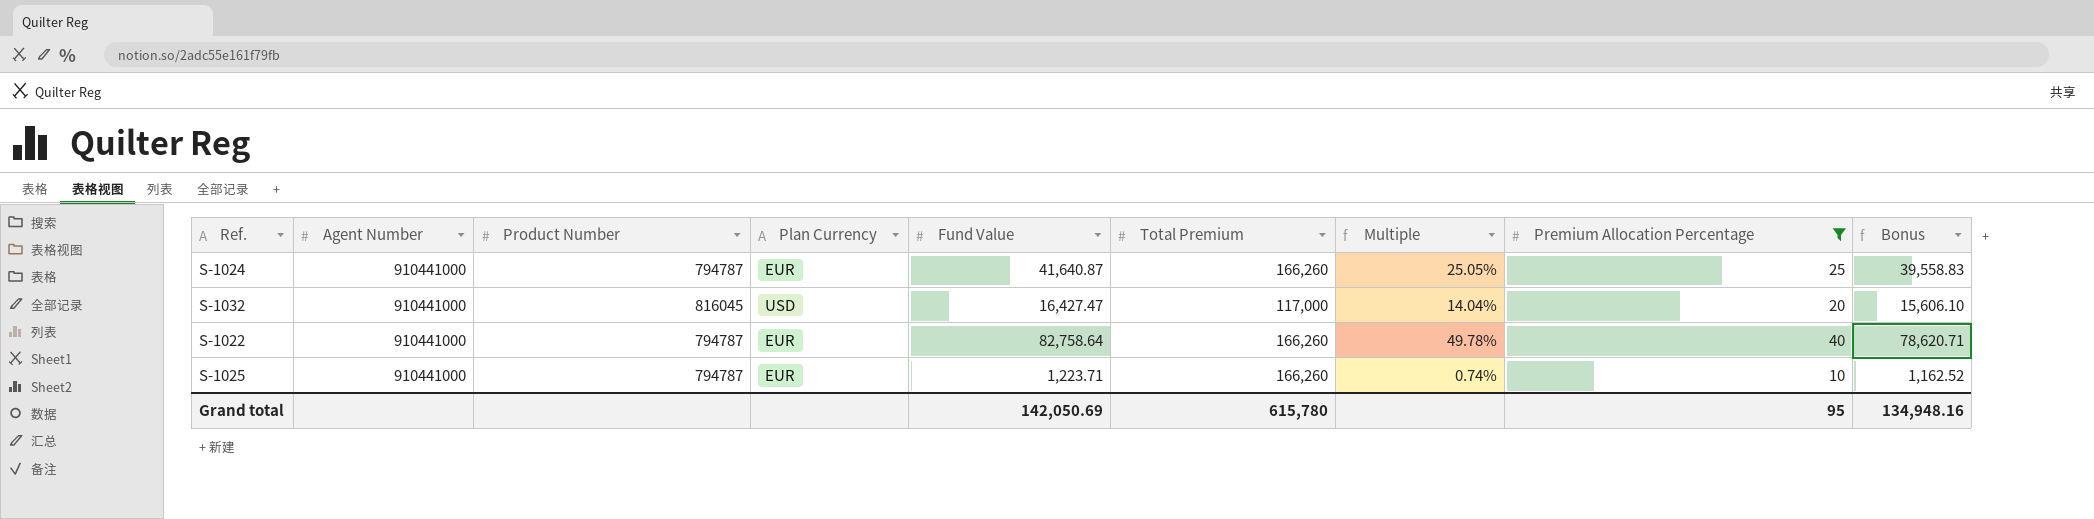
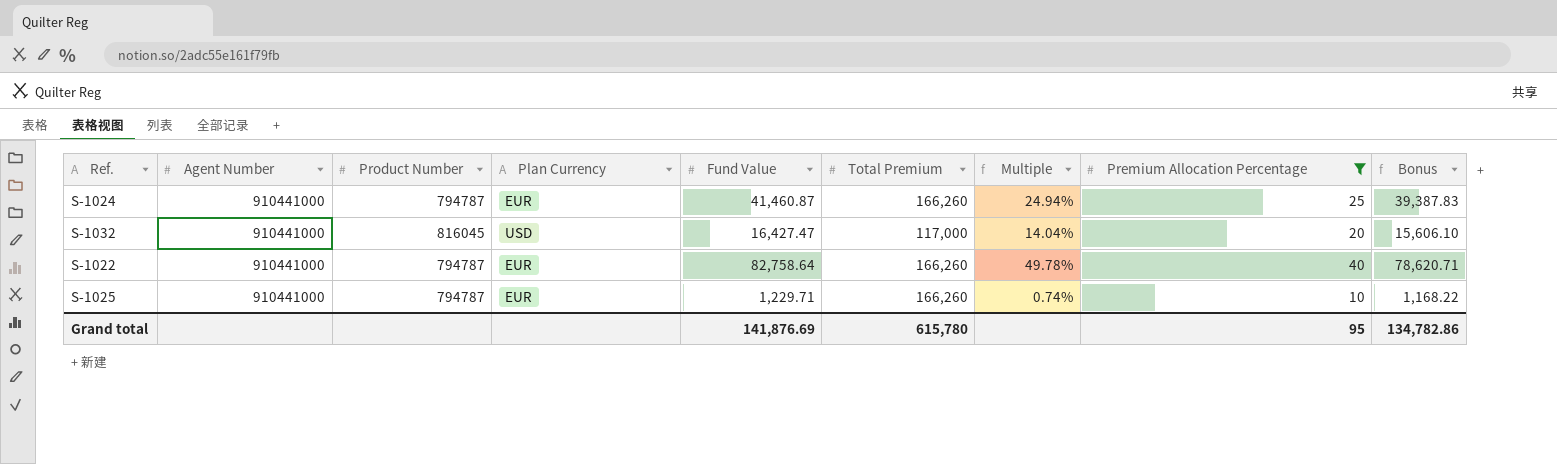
S-1024 | Fund Value: 41,640.87 -> 41,460.87
S-1024 | Multiple: 25.05% -> 24.94%
S-1024 | Bonus: 39,558.83 -> 39,387.83
S-1025 | Fund Value: 1,223.71 -> 1,229.71
S-1025 | Bonus: 1,162.52 -> 1,168.22
Grand total | Fund Value: 142,050.69 -> 141,876.69
Grand total | Bonus: 134,948.16 -> 134,782.86

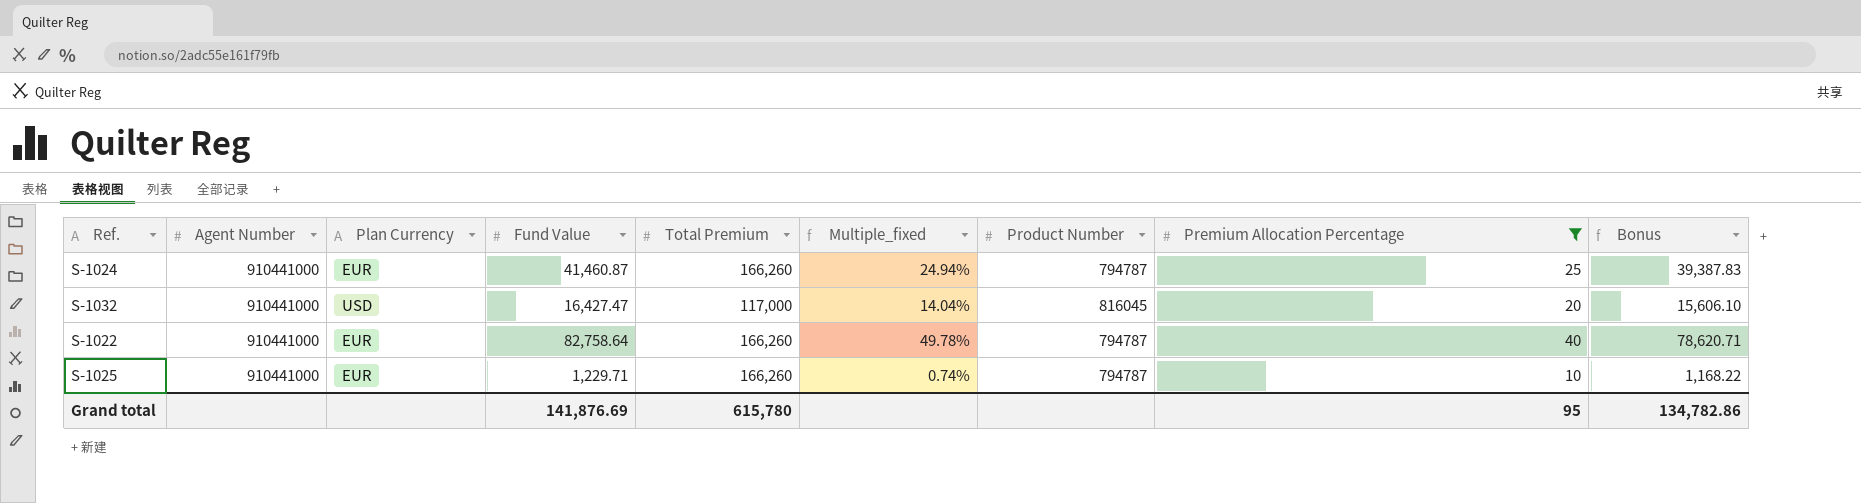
column name: Multiple -> Multiple_fixed
column Product Number | position: 3 -> 7

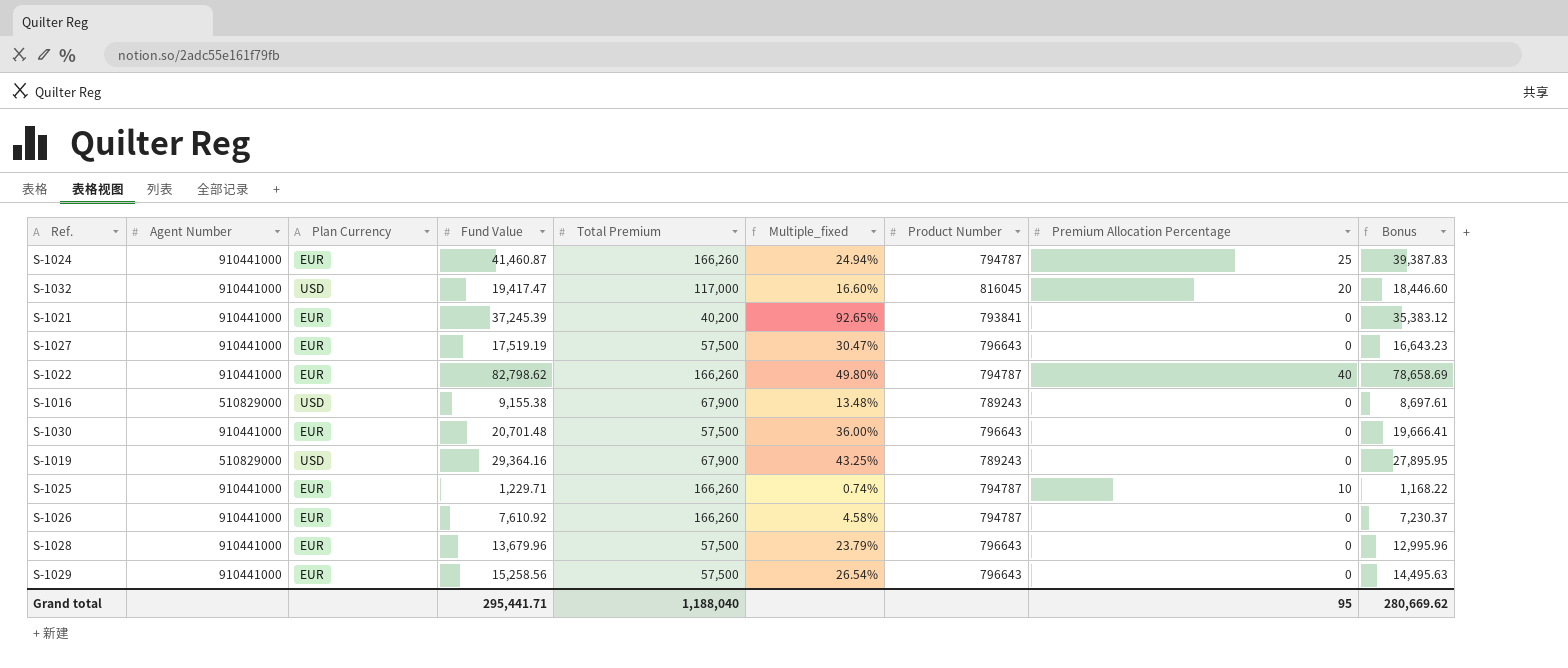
filter: Premium Allocation Percentage != 0 -> none
S-1032 | Fund Value: 16,427.47 -> 19,417.47
S-1032 | Multiple_fixed: 14.04% -> 16.60%
S-1032 | Bonus: 15,606.10 -> 18,446.60
S-1022 | Fund Value: 82,758.64 -> 82,798.62
S-1022 | Multiple_fixed: 49.78% -> 49.80%
S-1022 | Bonus: 78,620.71 -> 78,658.69
Grand total | Fund Value: 141,876.69 -> 295,441.71
Grand total | Total Premium: 615,780 -> 1,188,040
Grand total | Bonus: 134,782.86 -> 280,669.62

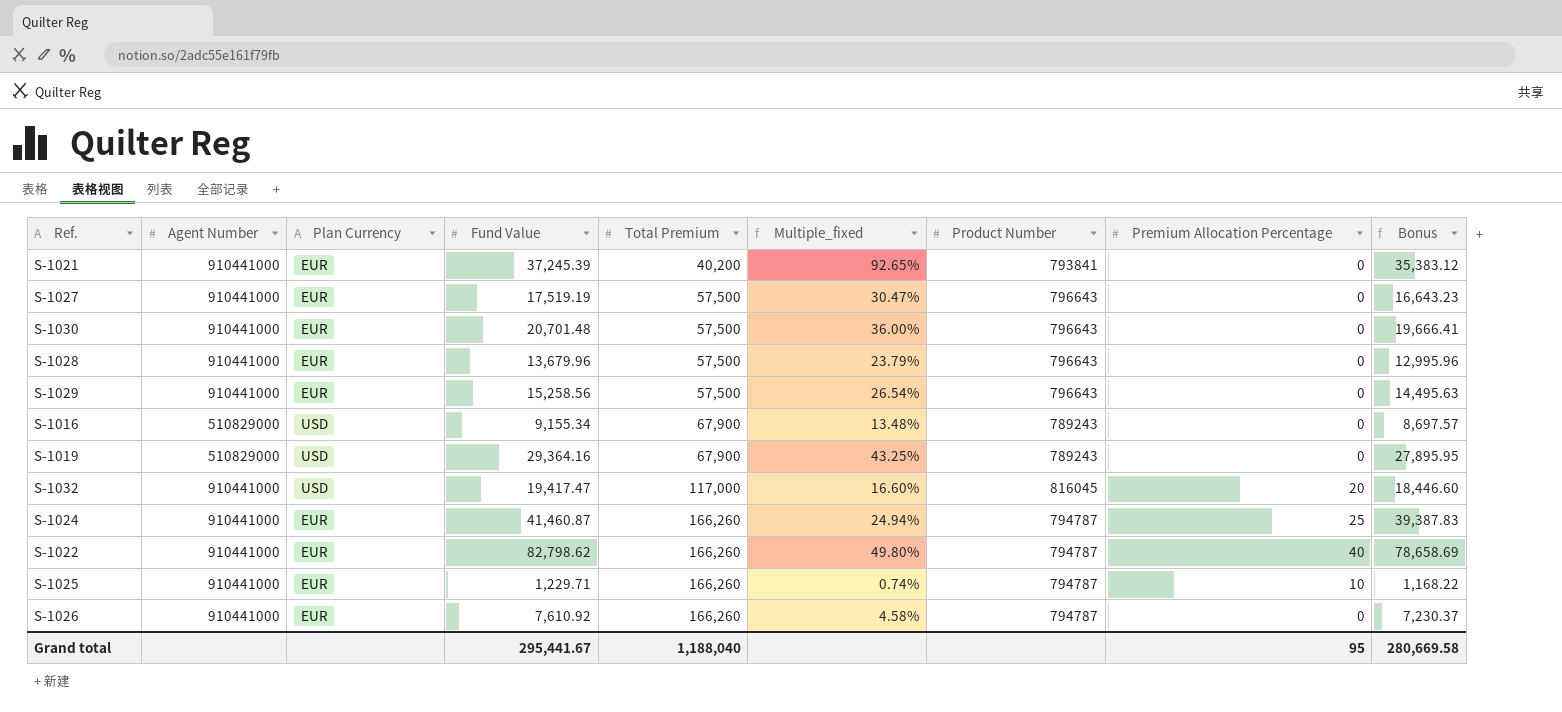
row order: none -> Total Premium ascending
S-1016 | Fund Value: 9,155.38 -> 9,155.34
S-1016 | Bonus: 8,697.61 -> 8,697.57
Grand total | Fund Value: 295,441.71 -> 295,441.67
Grand total | Bonus: 280,669.62 -> 280,669.58

